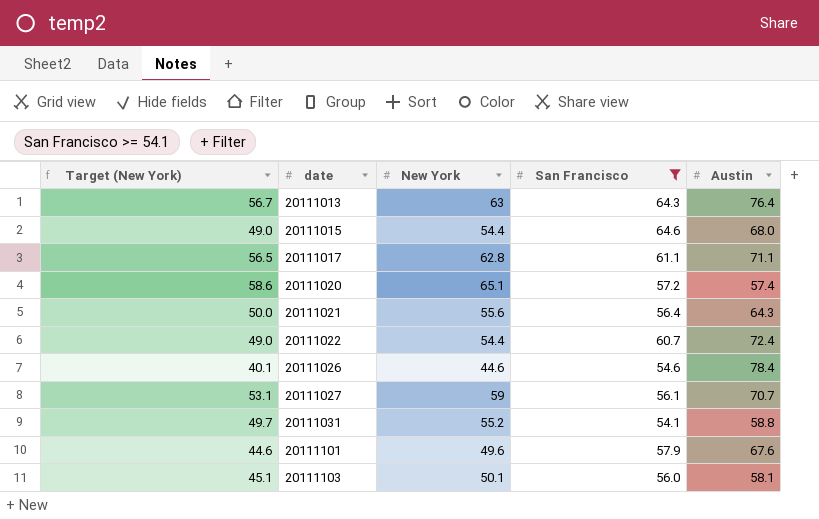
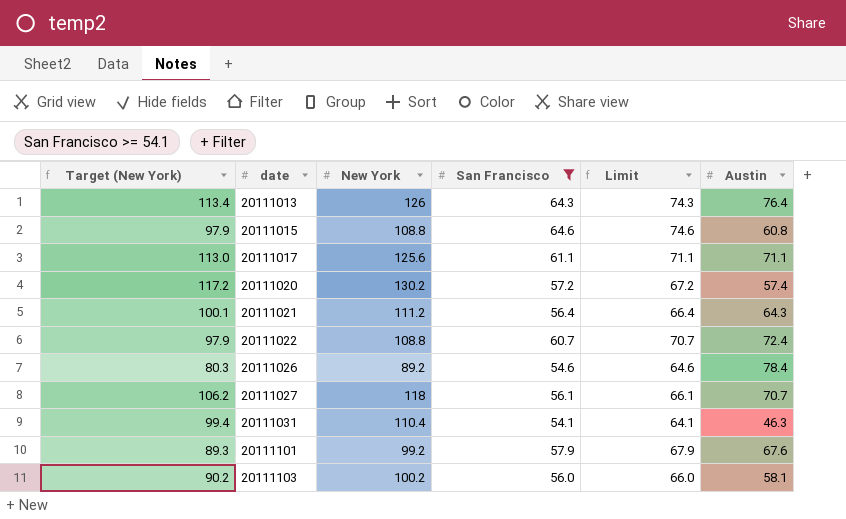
column Limit | formula: none -> [San Francisco] + 10
20111013 | Target (New York): 56.7 -> 113.4
20111013 | New York: 63 -> 126
20111015 | Target (New York): 49.0 -> 97.9
20111015 | New York: 54.4 -> 108.8
20111015 | Austin: 68.0 -> 60.8
20111017 | Target (New York): 56.5 -> 113.0
20111017 | New York: 62.8 -> 125.6
20111020 | Target (New York): 58.6 -> 117.2
20111020 | New York: 65.1 -> 130.2
20111021 | Target (New York): 50.0 -> 100.1
20111021 | New York: 55.6 -> 111.2
20111022 | Target (New York): 49.0 -> 97.9
20111022 | New York: 54.4 -> 108.8
20111026 | Target (New York): 40.1 -> 80.3
20111026 | New York: 44.6 -> 89.2
20111027 | Target (New York): 53.1 -> 106.2
20111027 | New York: 59 -> 118
20111031 | Target (New York): 49.7 -> 99.4
20111031 | New York: 55.2 -> 110.4
20111031 | Austin: 58.8 -> 46.3
20111101 | Target (New York): 44.6 -> 89.3
20111101 | New York: 49.6 -> 99.2
20111103 | Target (New York): 45.1 -> 90.2
20111103 | New York: 50.1 -> 100.2

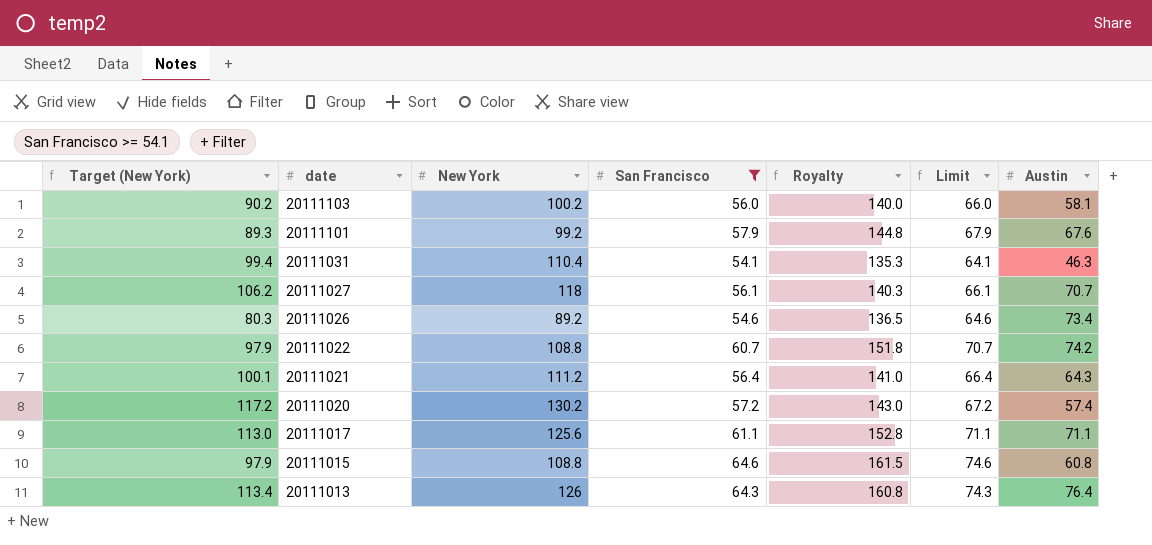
row order: date ascending -> date descending
column Royalty | formula: none -> [San Francisco] * 2.5
20111026 | Austin: 78.4 -> 73.4
20111022 | Austin: 72.4 -> 74.2

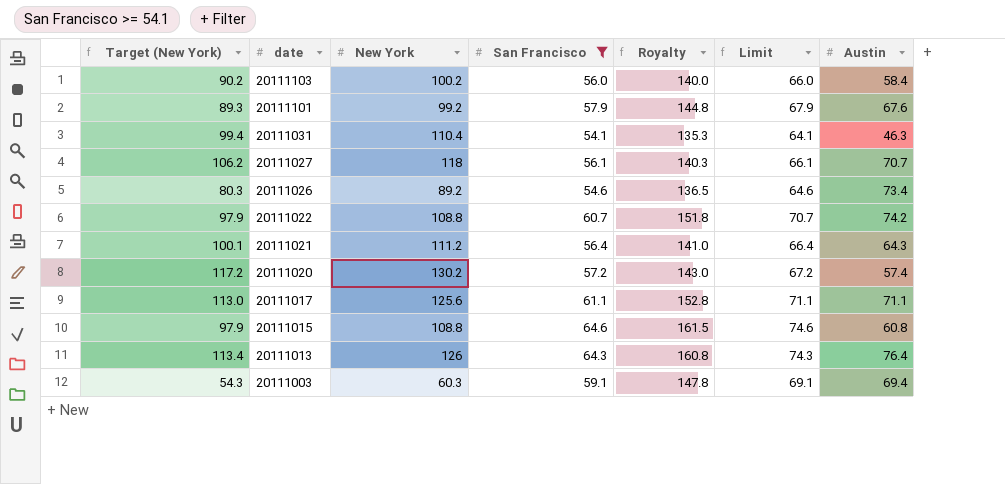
20111103 | Austin: 58.1 -> 58.4
row 20111003: none -> 54.3 | 60.3 | 59.1 | 147.8 | 69.1 | 69.4

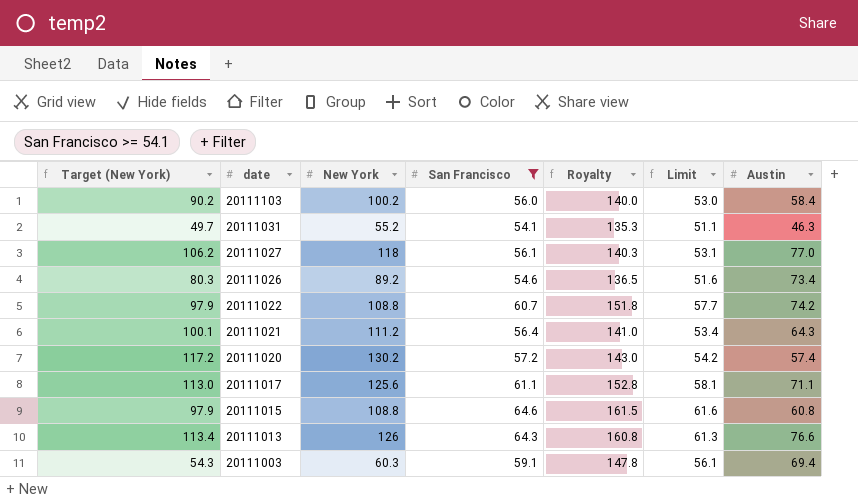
column Limit | formula: [San Francisco] + 10 -> [San Francisco] - 3
row 20111101: 89.3 | 99.2 | 57.9 | 144.8 | 67.9 | 67.6 -> none
20111031 | Target (New York): 99.4 -> 49.7
20111031 | New York: 110.4 -> 55.2
20111027 | Austin: 70.7 -> 77.0
20111013 | Austin: 76.4 -> 76.6

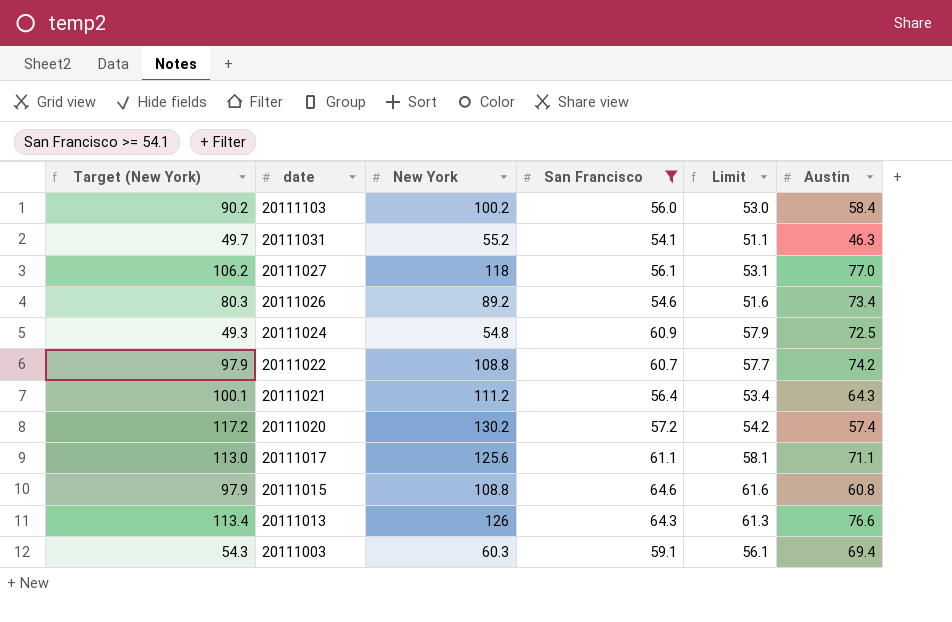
column Royalty | formula: [San Francisco] * 2.5 -> none
row 20111024: none -> 49.3 | 54.8 | 60.9 | 57.9 | 72.5

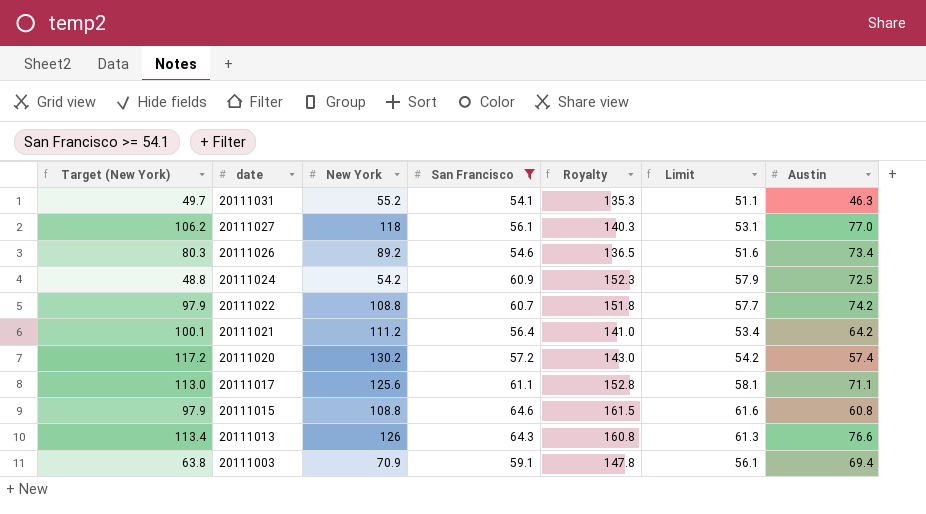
column Royalty | formula: none -> [San Francisco] * 2.5
row 20111103: 90.2 | 100.2 | 56.0 | 53.0 | 58.4 -> none
20111024 | Target (New York): 49.3 -> 48.8
20111024 | New York: 54.8 -> 54.2
20111021 | Austin: 64.3 -> 64.2
20111003 | Target (New York): 54.3 -> 63.8
20111003 | New York: 60.3 -> 70.9

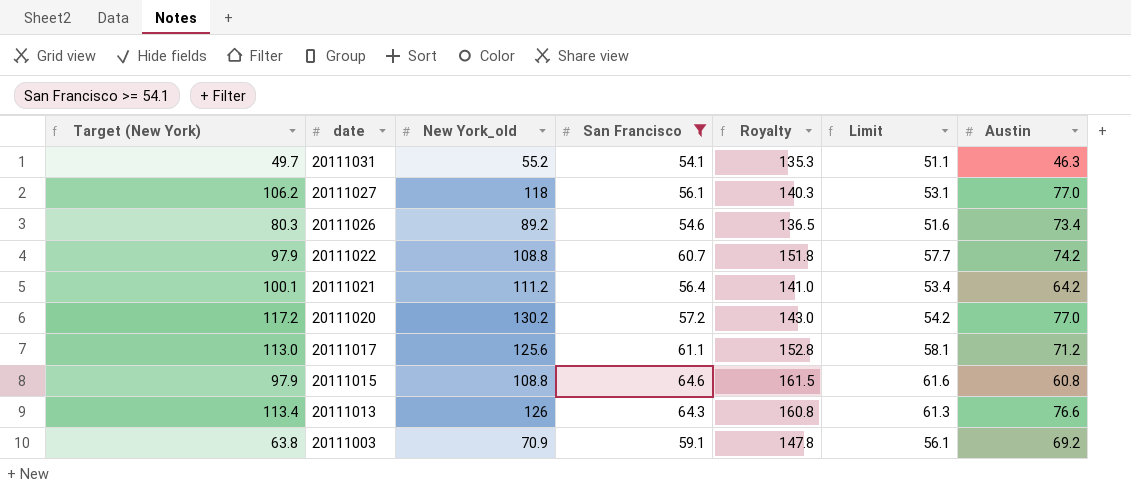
column name: New York -> New York_old
row 20111024: 48.8 | 54.2 | 60.9 | 152.3 | 57.9 | 72.5 -> none
20111020 | Austin: 57.4 -> 77.0
20111017 | Austin: 71.1 -> 71.2
20111003 | Austin: 69.4 -> 69.2

